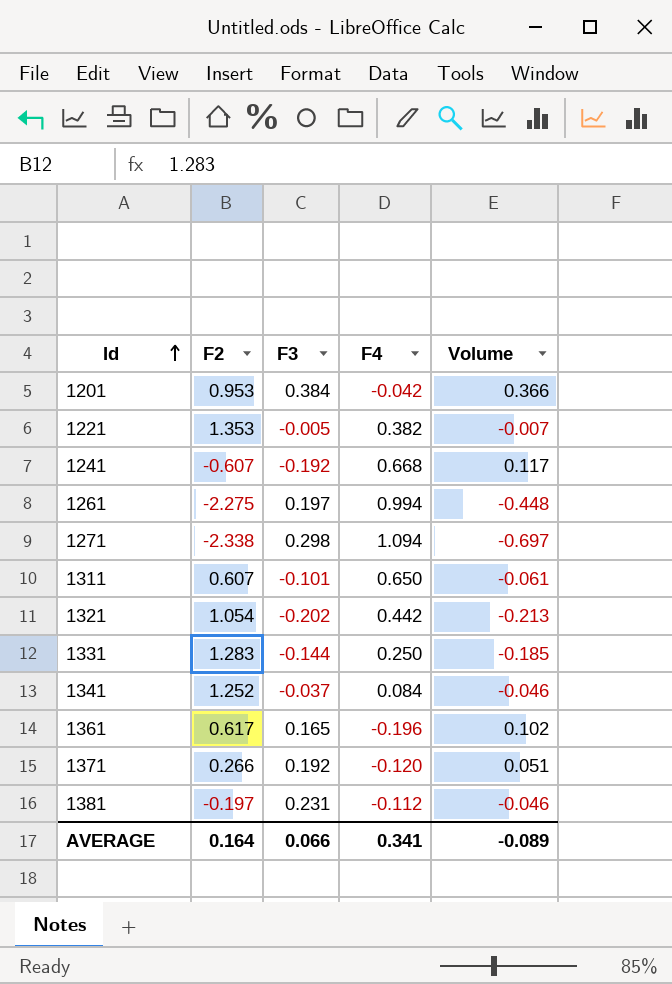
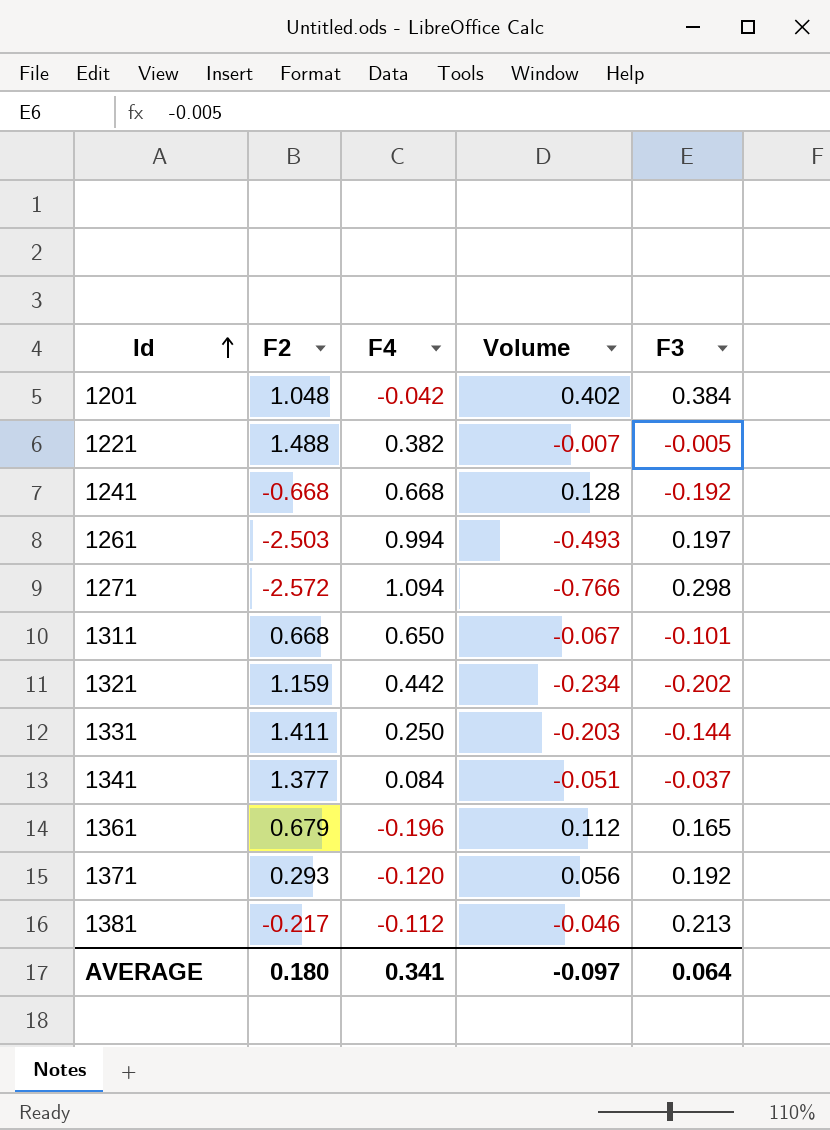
column F3 | position: 3 -> 5
1201 | F2: 0.953 -> 1.048
1201 | Volume: 0.366 -> 0.402
1221 | F2: 1.353 -> 1.488
1241 | F2: -0.607 -> -0.668
1241 | Volume: 0.117 -> 0.128
1261 | F2: -2.275 -> -2.503
1261 | Volume: -0.448 -> -0.493
1271 | F2: -2.338 -> -2.572
1271 | Volume: -0.697 -> -0.766
1311 | F2: 0.607 -> 0.668
1311 | Volume: -0.061 -> -0.067
1321 | F2: 1.054 -> 1.159
1321 | Volume: -0.213 -> -0.234
1331 | F2: 1.283 -> 1.411
1331 | Volume: -0.185 -> -0.203
1341 | F2: 1.252 -> 1.377
1341 | Volume: -0.046 -> -0.051
1361 | F2: 0.617 -> 0.679
1361 | Volume: 0.102 -> 0.112
1371 | F2: 0.266 -> 0.293
1371 | Volume: 0.051 -> 0.056
1381 | F2: -0.197 -> -0.217
1381 | F3: 0.231 -> 0.213
AVERAGE | F2: 0.164 -> 0.180
AVERAGE | Volume: -0.089 -> -0.097
AVERAGE | F3: 0.066 -> 0.064

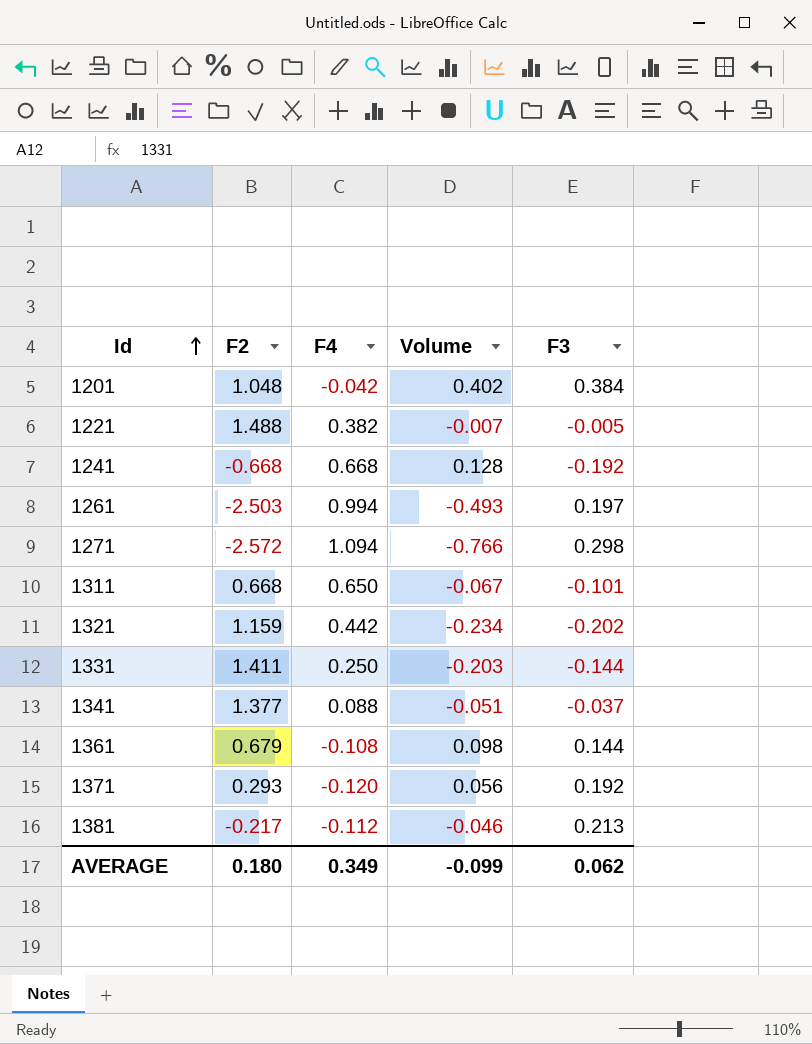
1341 | F4: 0.084 -> 0.088
1361 | F4: -0.196 -> -0.108
1361 | Volume: 0.112 -> 0.098
1361 | F3: 0.165 -> 0.144
AVERAGE | F4: 0.341 -> 0.349
AVERAGE | Volume: -0.097 -> -0.099
AVERAGE | F3: 0.064 -> 0.062

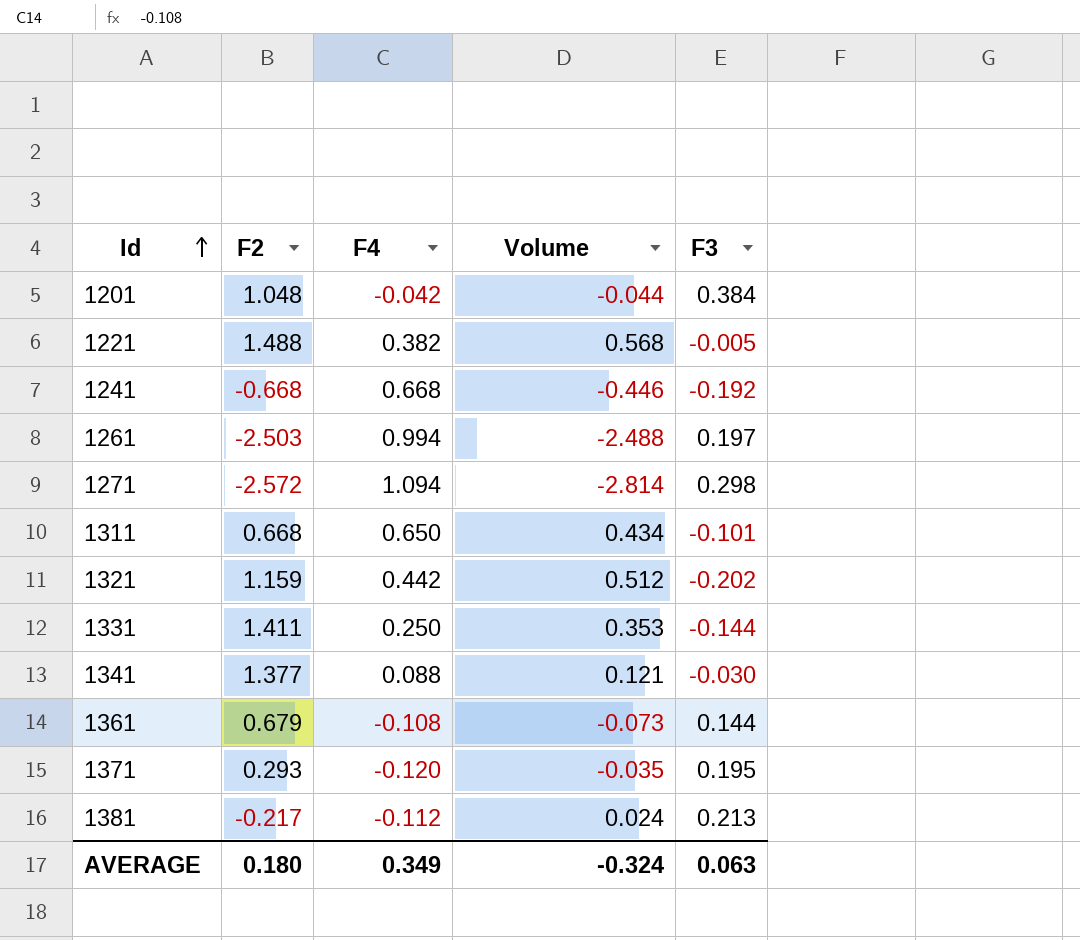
column Volume | formula: [F2] * [F3] -> [F2] * [F4]
1341 | F3: -0.037 -> -0.030
1371 | F3: 0.192 -> 0.195
AVERAGE | Volume: -0.099 -> -0.324
AVERAGE | F3: 0.062 -> 0.063

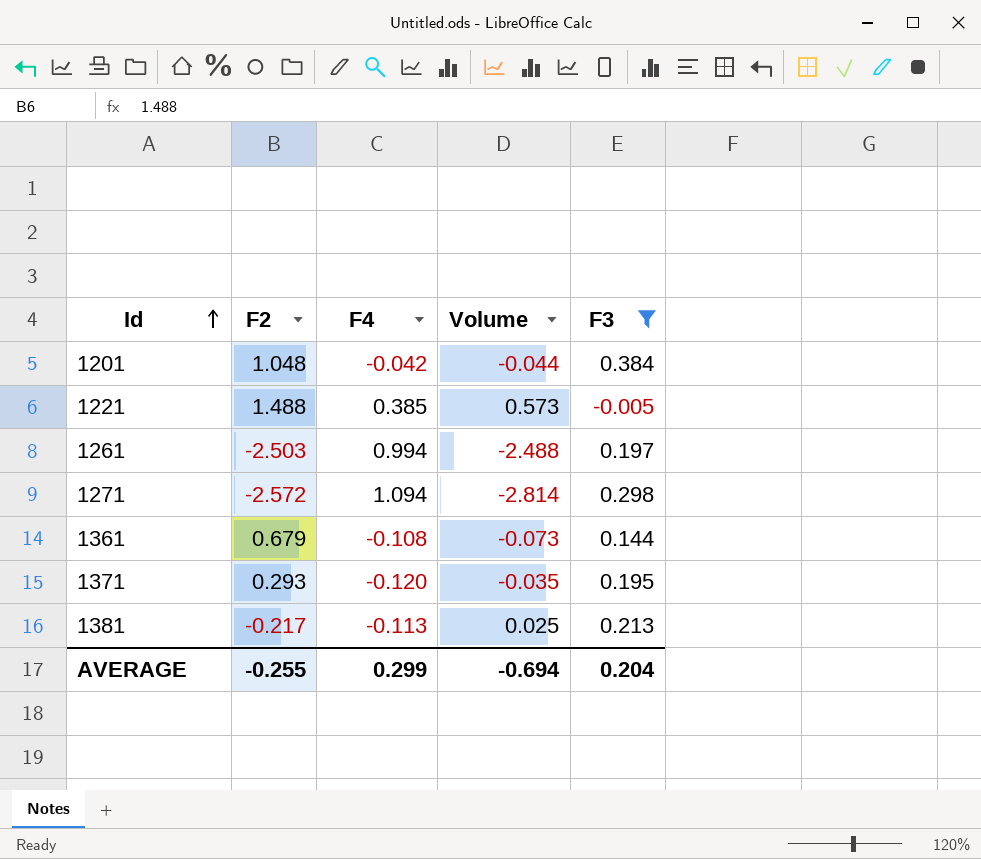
filter: none -> F3 >= -0.005
1221 | F4: 0.382 -> 0.385
1221 | Volume: 0.568 -> 0.573
1381 | F4: -0.112 -> -0.113
1381 | Volume: 0.024 -> 0.025
AVERAGE | F2: 0.180 -> -0.255
AVERAGE | F4: 0.349 -> 0.299
AVERAGE | Volume: -0.324 -> -0.694
AVERAGE | F3: 0.063 -> 0.204

